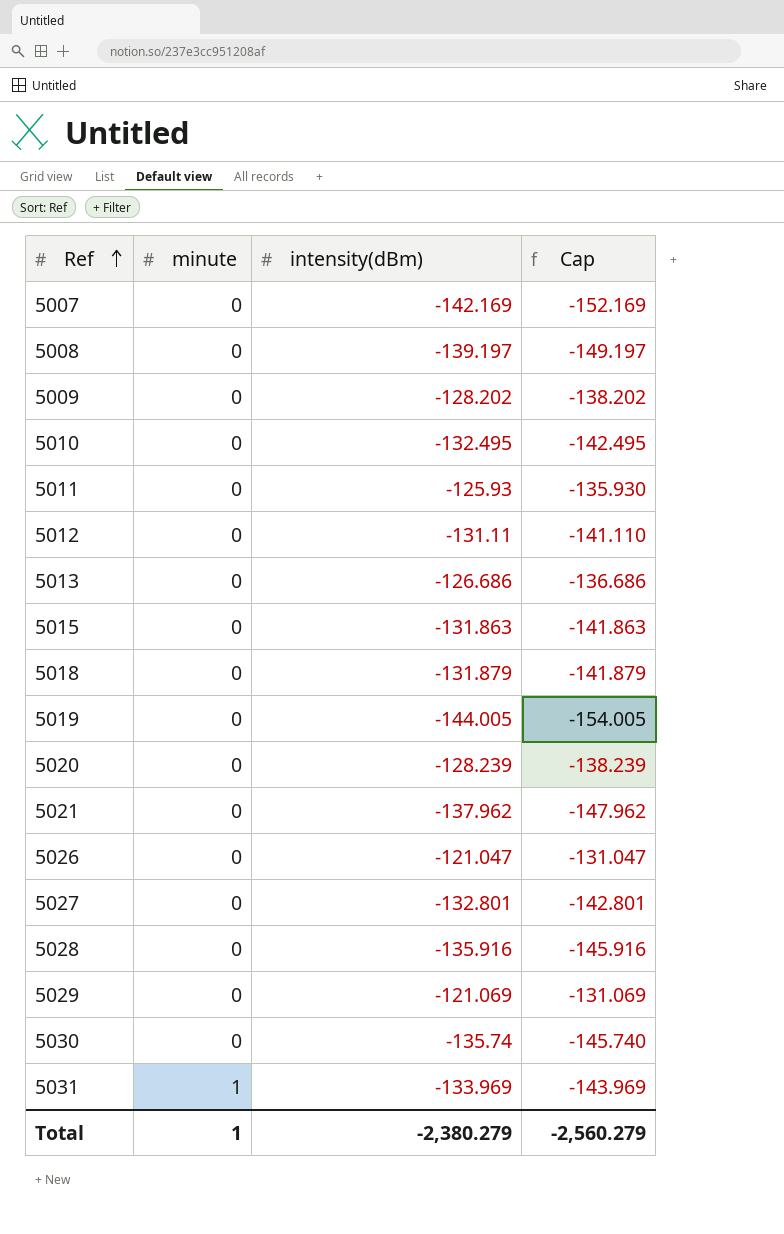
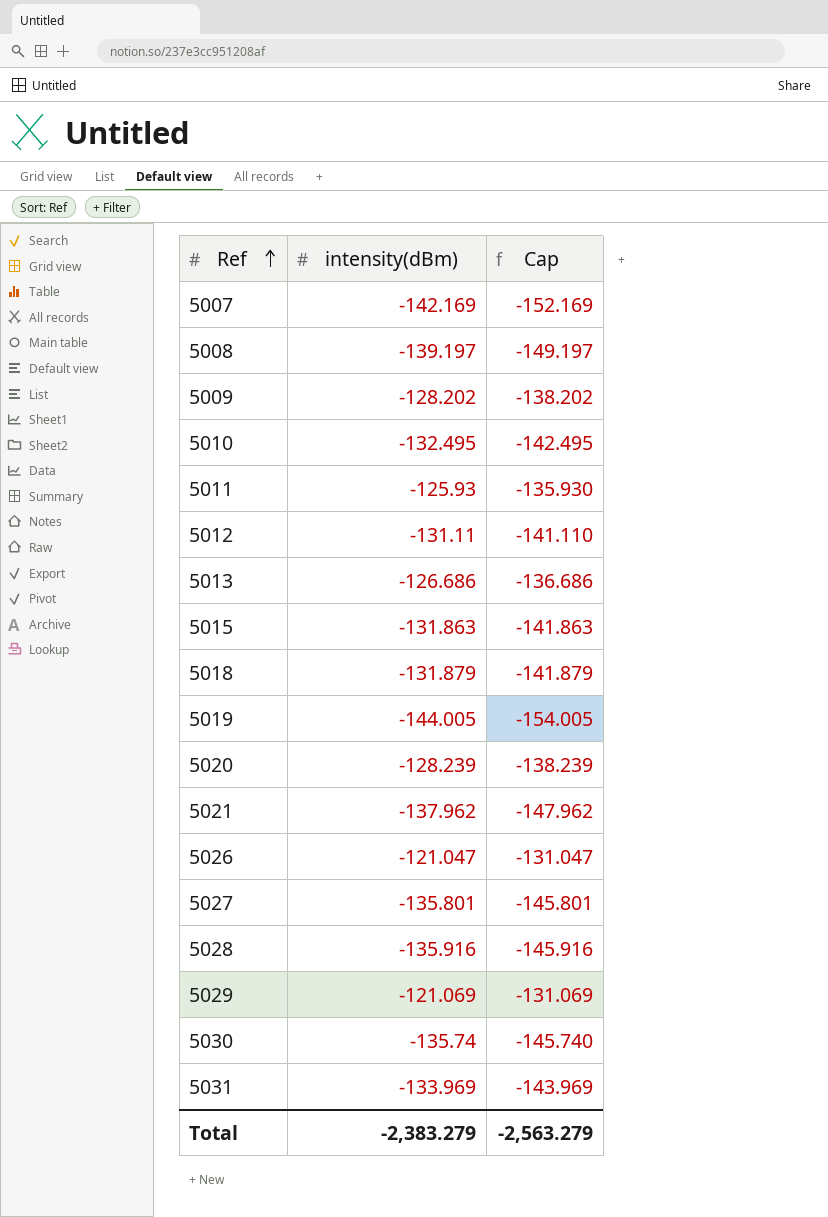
column minute | position: 2 -> none
5027 | intensity(dBm): -132.801 -> -135.801
5027 | Cap: -142.801 -> -145.801
Total | intensity(dBm): -2,380.279 -> -2,383.279
Total | Cap: -2,560.279 -> -2,563.279

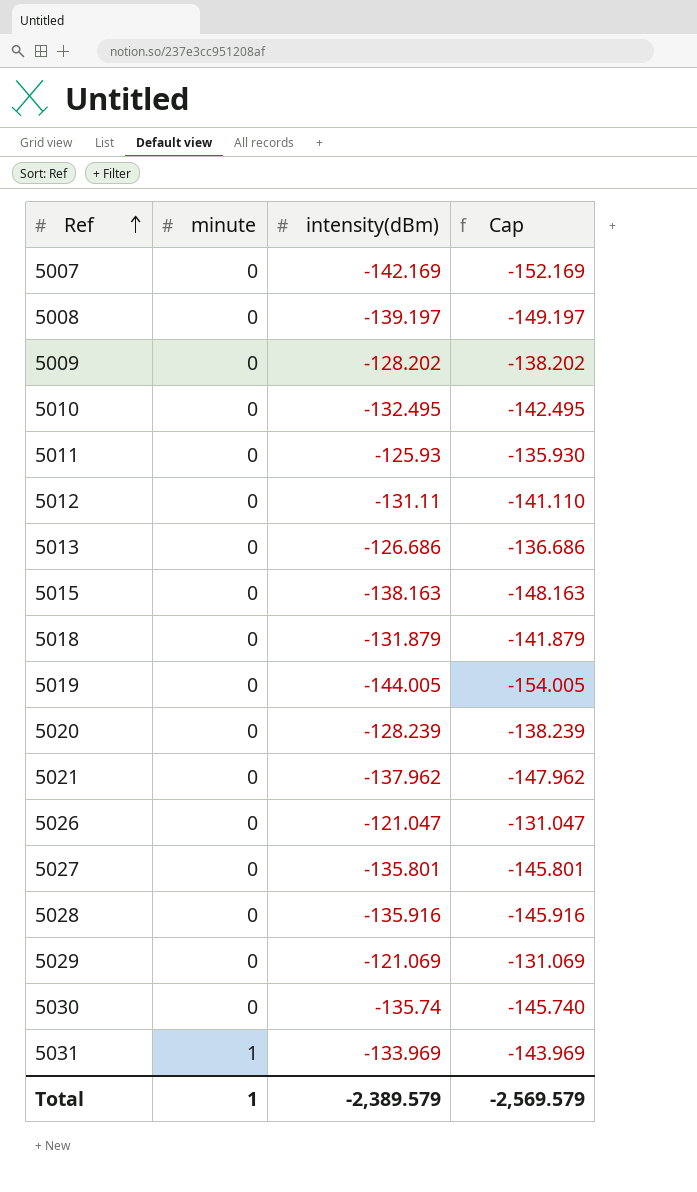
column minute | position: none -> 2
5015 | intensity(dBm): -131.863 -> -138.163
5015 | Cap: -141.863 -> -148.163
Total | intensity(dBm): -2,383.279 -> -2,389.579
Total | Cap: -2,563.279 -> -2,569.579

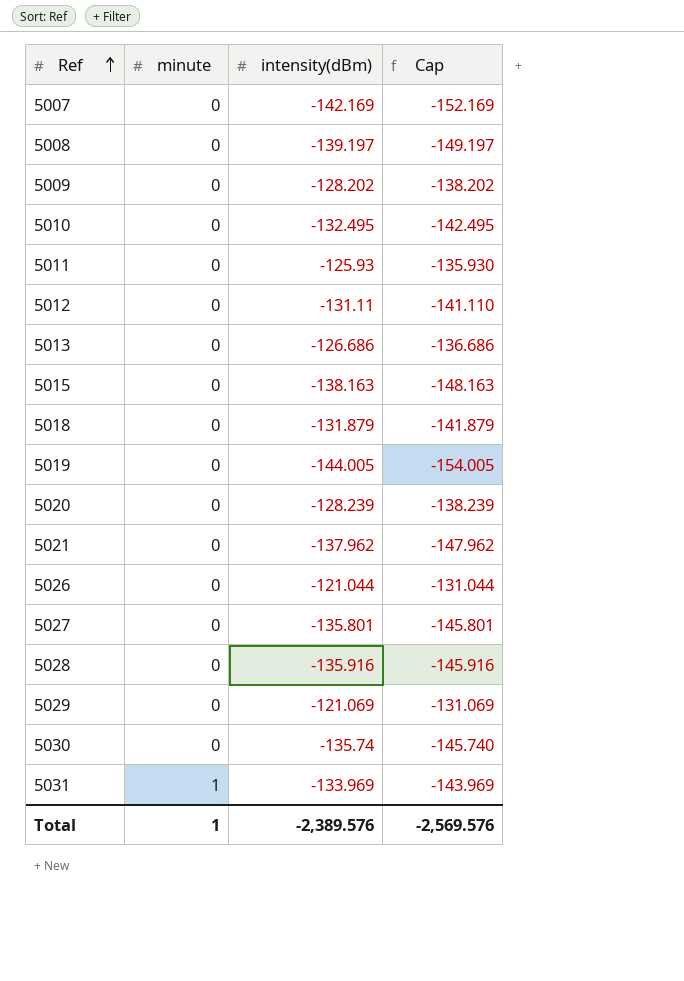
5026 | intensity(dBm): -121.047 -> -121.044
5026 | Cap: -131.047 -> -131.044
Total | intensity(dBm): -2,389.579 -> -2,389.576
Total | Cap: -2,569.579 -> -2,569.576

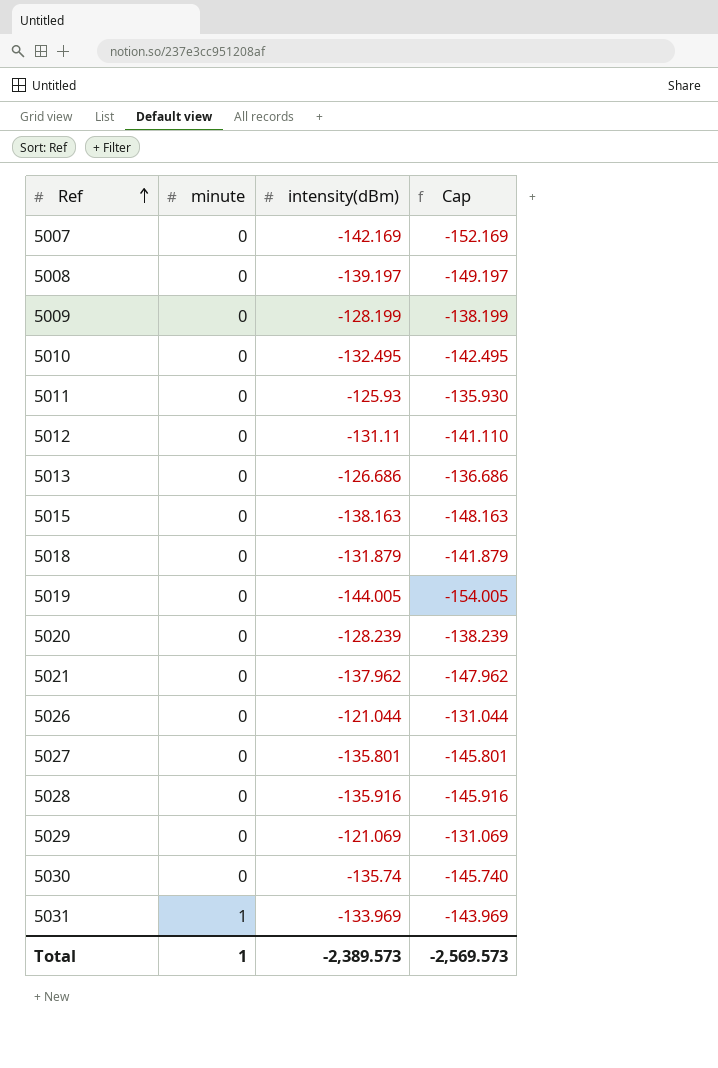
5009 | intensity(dBm): -128.202 -> -128.199
5009 | Cap: -138.202 -> -138.199
Total | intensity(dBm): -2,389.576 -> -2,389.573
Total | Cap: -2,569.576 -> -2,569.573

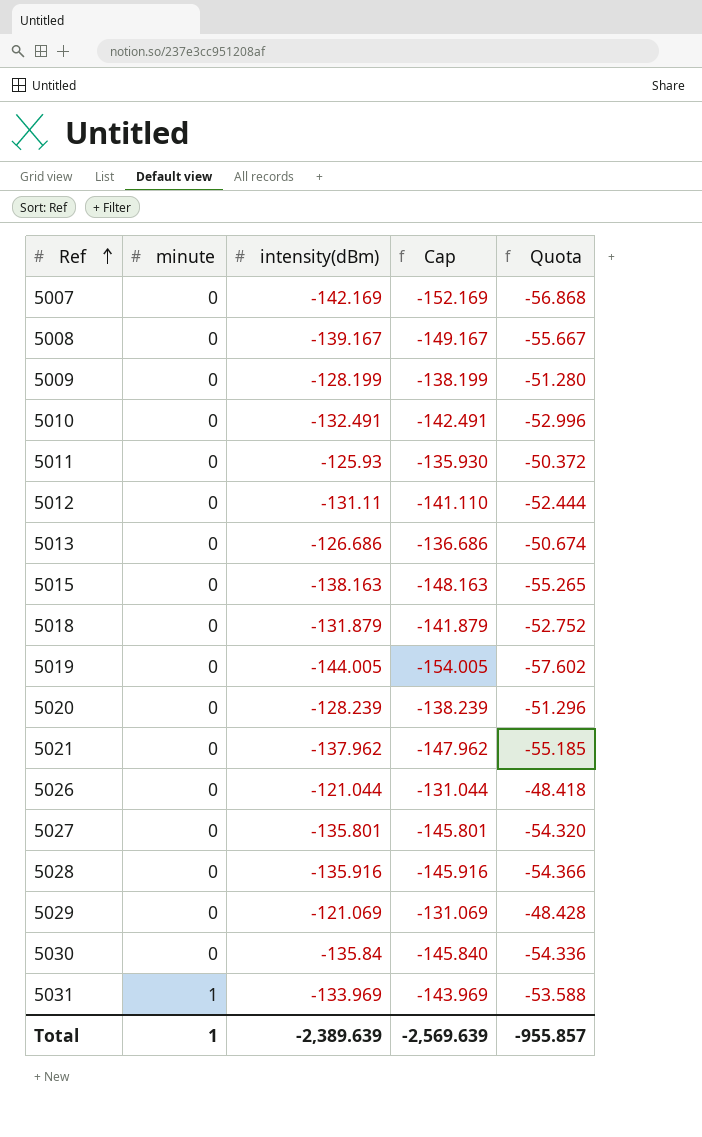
column Quota | formula: none -> [intensity(dBm)] * 0.4
5008 | intensity(dBm): -139.197 -> -139.167
5008 | Cap: -149.197 -> -149.167
5010 | intensity(dBm): -132.495 -> -132.491
5010 | Cap: -142.495 -> -142.491
5030 | intensity(dBm): -135.74 -> -135.84
5030 | Cap: -145.740 -> -145.840
Total | intensity(dBm): -2,389.573 -> -2,389.639
Total | Cap: -2,569.573 -> -2,569.639

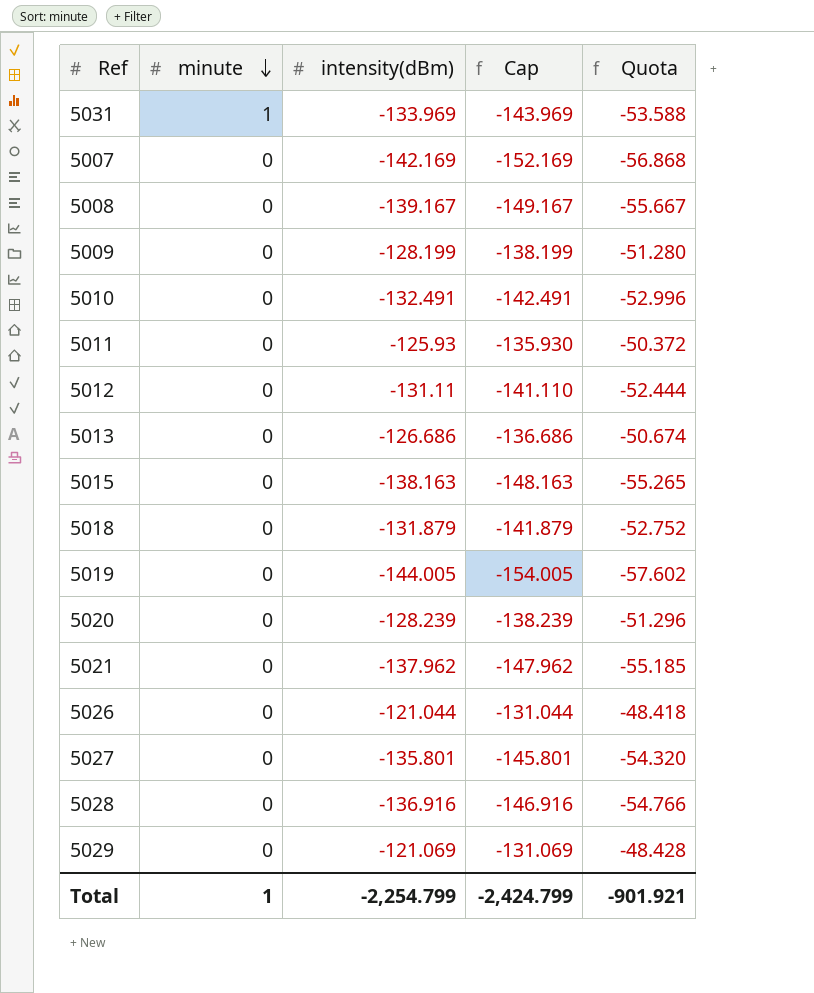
row order: Ref ascending -> minute descending
row 5030: 0 | -135.84 | -145.840 | -54.336 -> none
5028 | intensity(dBm): -135.916 -> -136.916
5028 | Cap: -145.916 -> -146.916
5028 | Quota: -54.366 -> -54.766
Total | intensity(dBm): -2,389.639 -> -2,254.799
Total | Cap: -2,569.639 -> -2,424.799
Total | Quota: -955.857 -> -901.921

